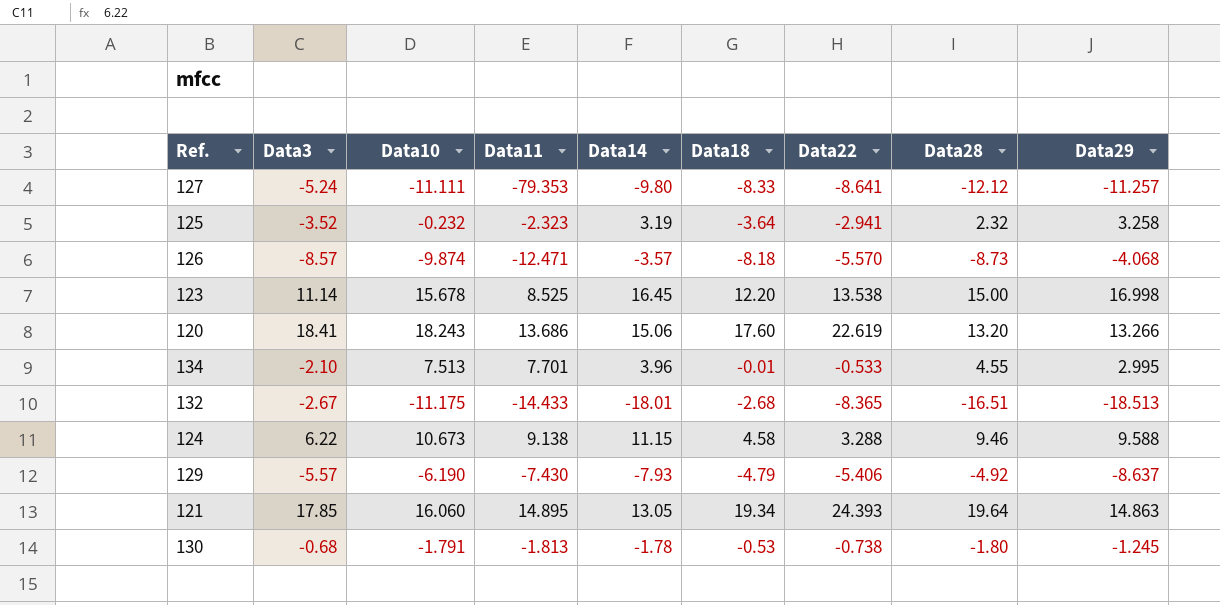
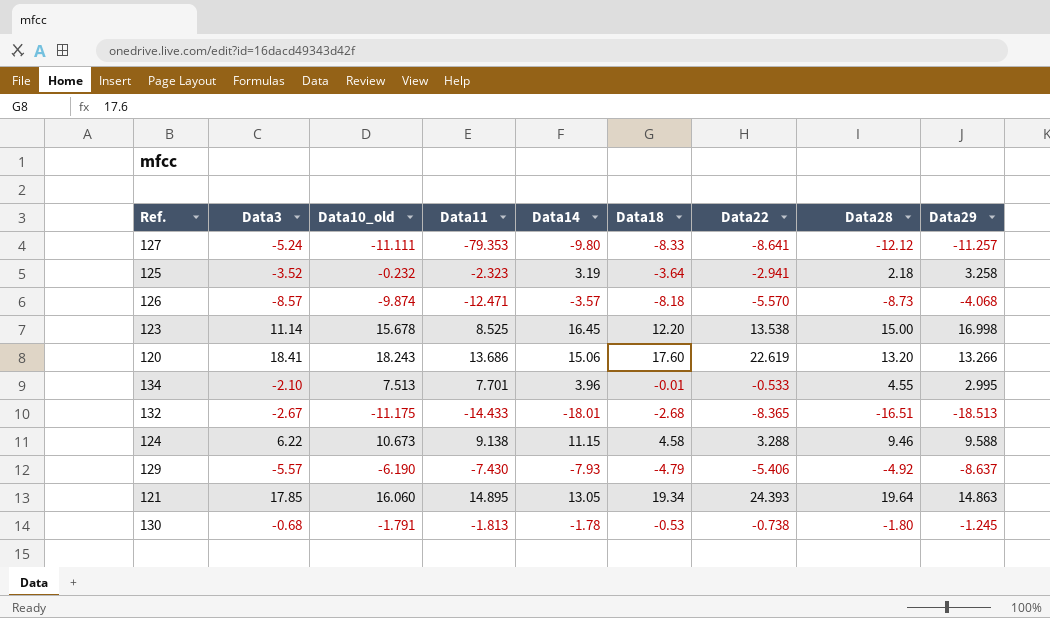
column name: Data10 -> Data10_old
125 | Data28: 2.32 -> 2.18

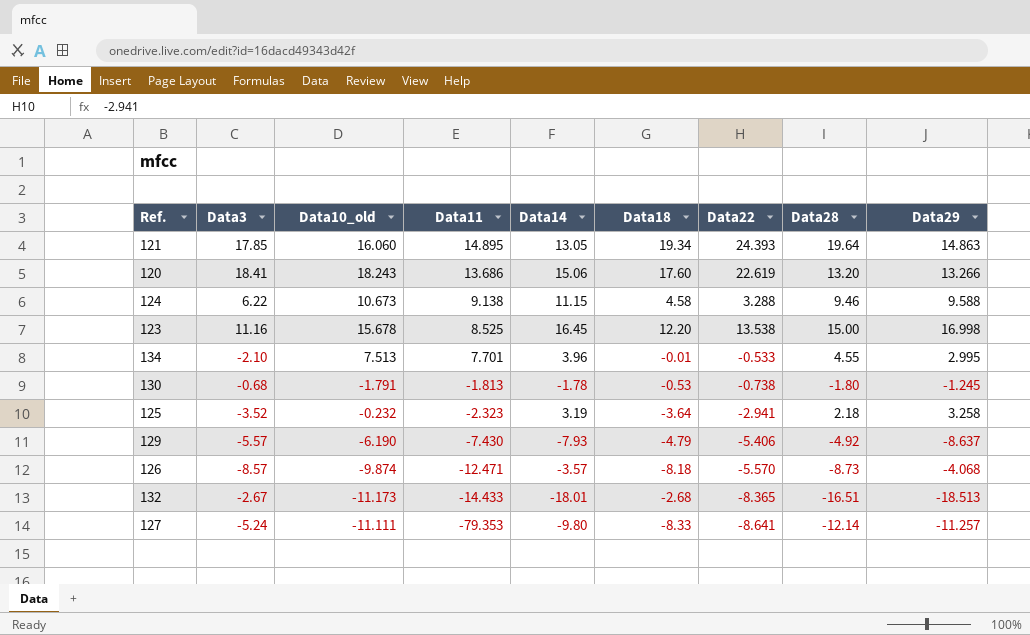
row order: none -> Data11 descending
123 | Data3: 11.14 -> 11.16
132 | Data10_old: -11.175 -> -11.173
127 | Data28: -12.12 -> -12.14

